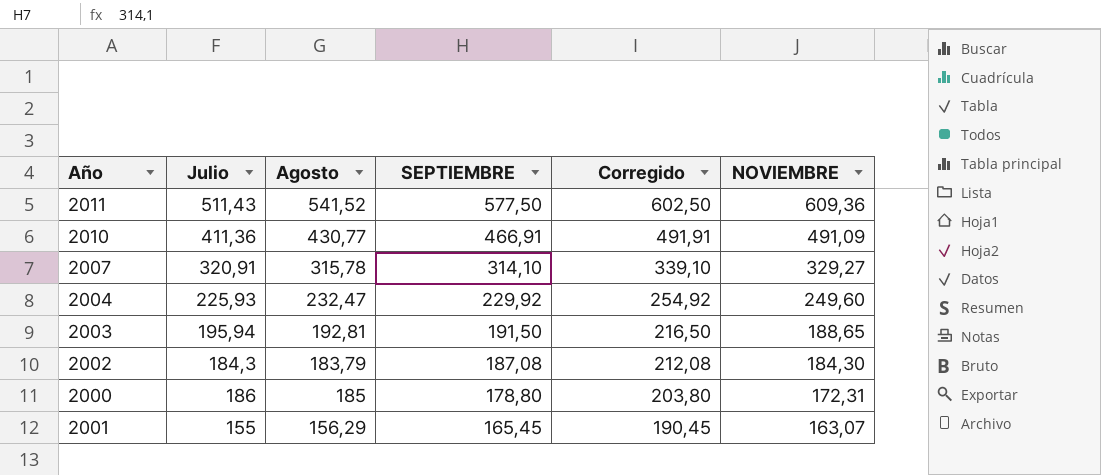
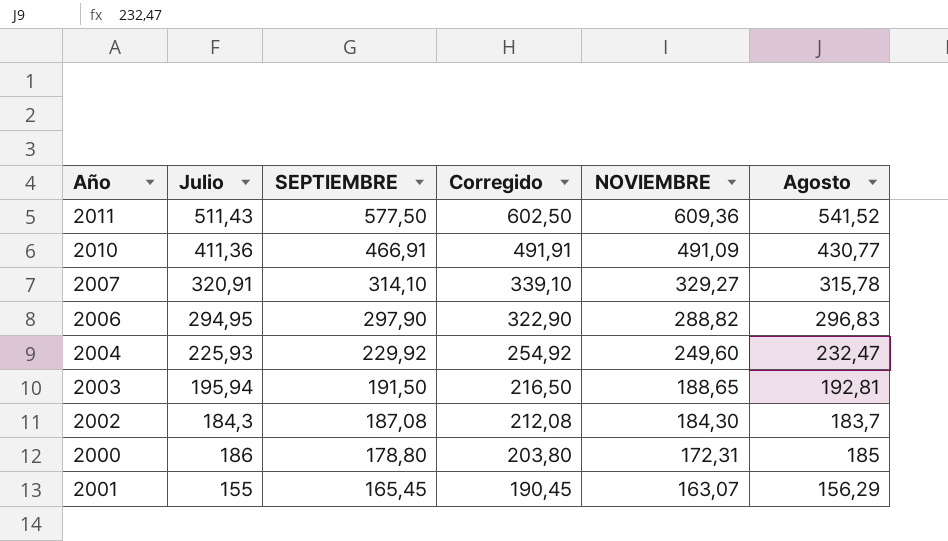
column Agosto | position: 3 -> 6
row 2006: none -> 294,95 | 297,90 | 322,90 | 288,82 | 296,83
2002 | Agosto: 183,79 -> 183,7

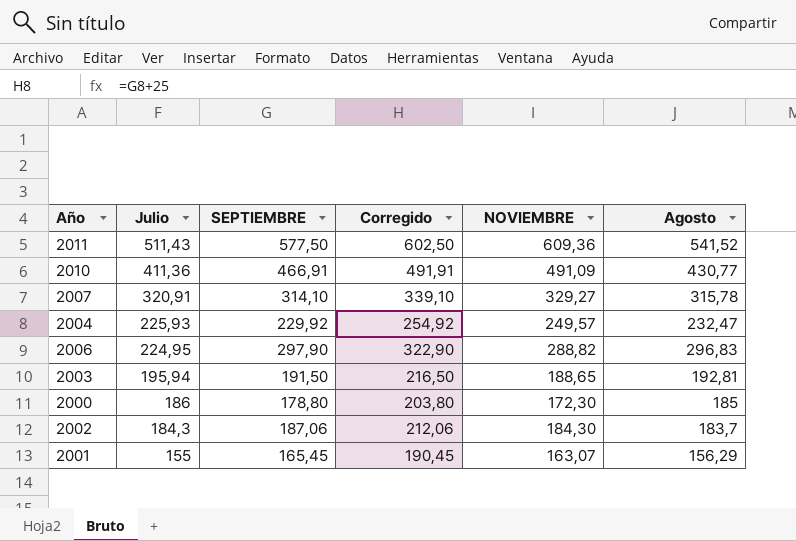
row order: SEPTIEMBRE descending -> Julio descending
2004 | NOVIEMBRE: 249,60 -> 249,57
2006 | Julio: 294,95 -> 224,95
2000 | NOVIEMBRE: 172,31 -> 172,30
2002 | SEPTIEMBRE: 187,08 -> 187,06
2002 | Corregido: 212,08 -> 212,06

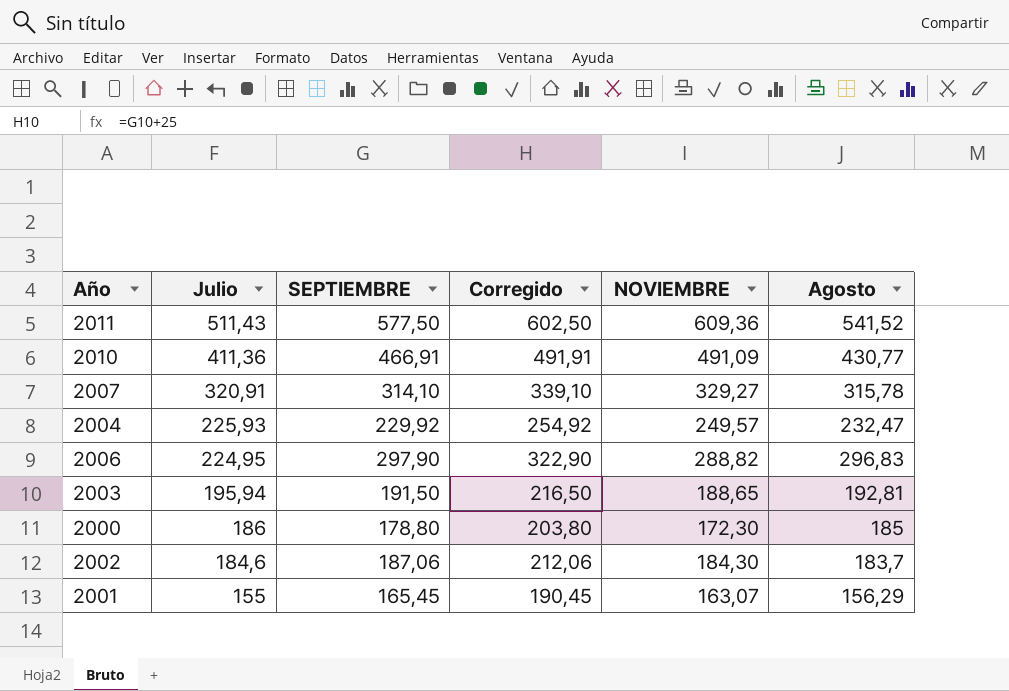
2002 | Julio: 184,3 -> 184,6

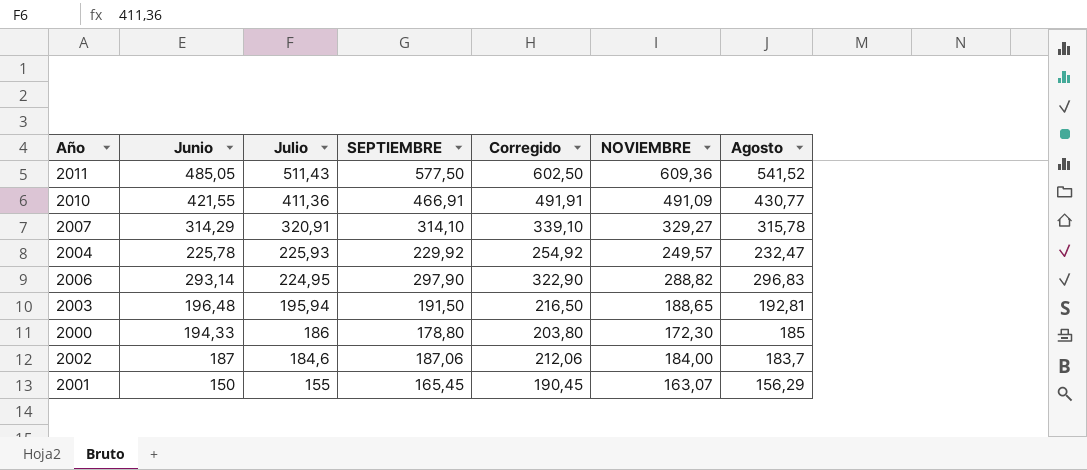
column Junio | position: none -> 2
2002 | NOVIEMBRE: 184,30 -> 184,00

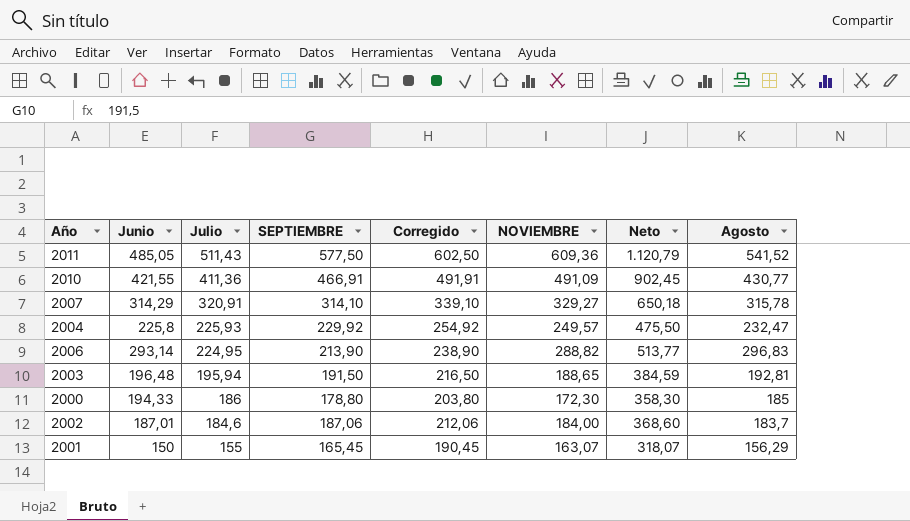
column Neto | formula: none -> [Julio] + [NOVIEMBRE]
2004 | Junio: 225,78 -> 225,8
2006 | SEPTIEMBRE: 297,90 -> 213,90
2006 | Corregido: 322,90 -> 238,90
2002 | Junio: 187 -> 187,01

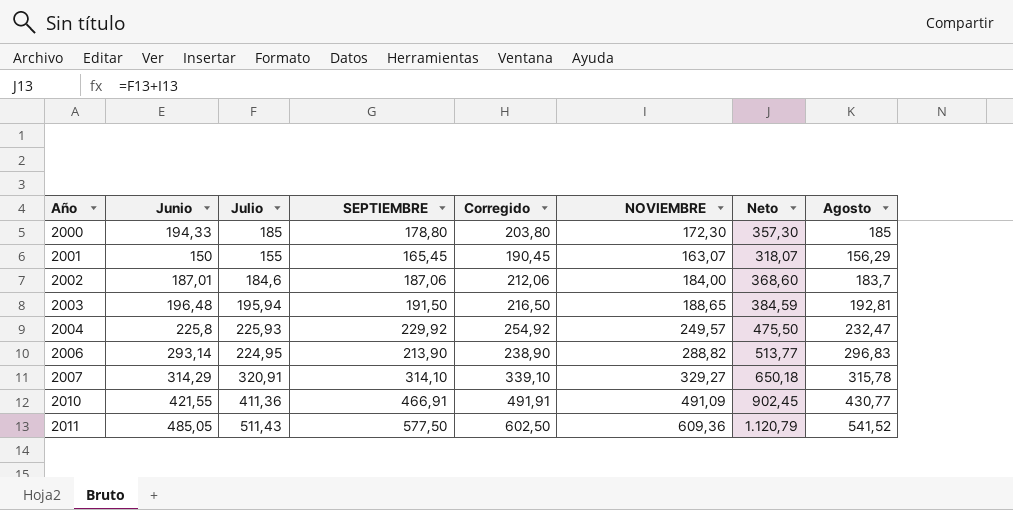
row order: Julio descending -> Año ascending
2000 | Julio: 186 -> 185
2000 | Neto: 358,30 -> 357,30

